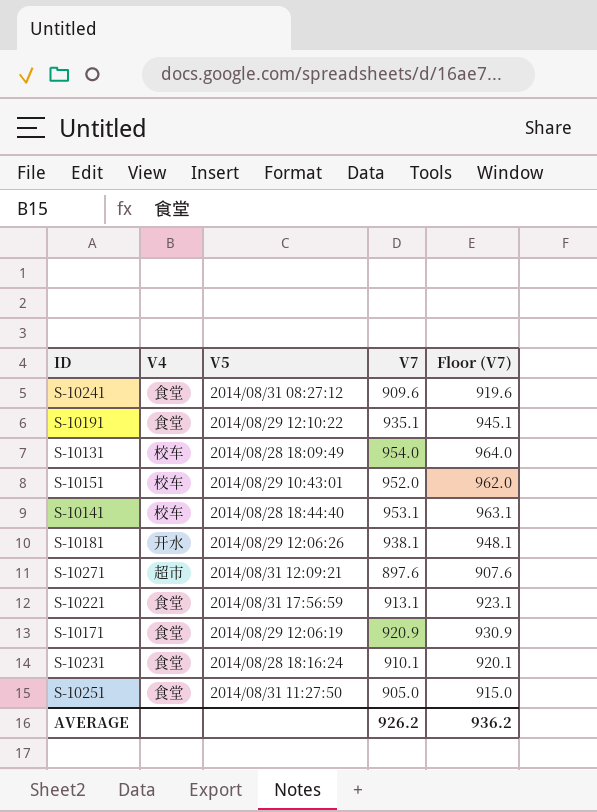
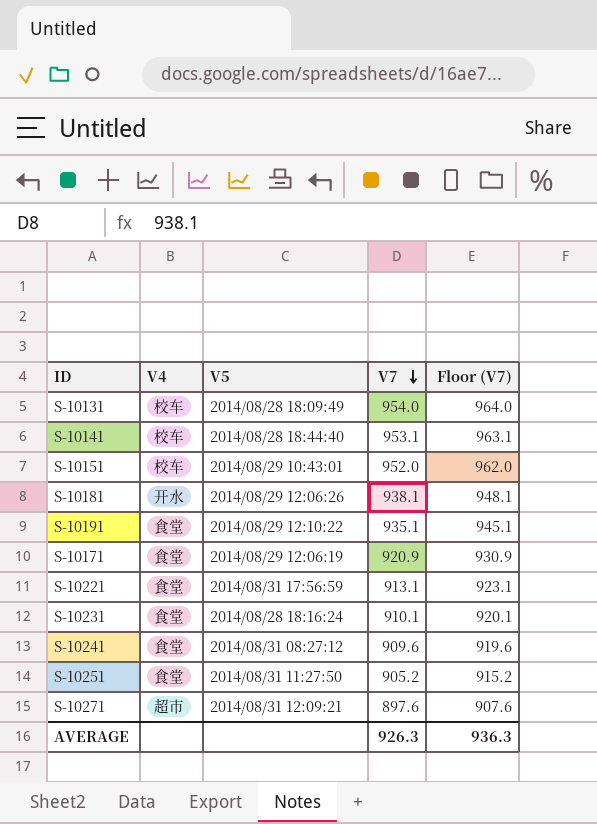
row order: none -> V7 descending
S-10251 | V7: 905.0 -> 905.2
S-10251 | Floor (V7): 915.0 -> 915.2
AVERAGE | V7: 926.2 -> 926.3
AVERAGE | Floor (V7): 936.2 -> 936.3

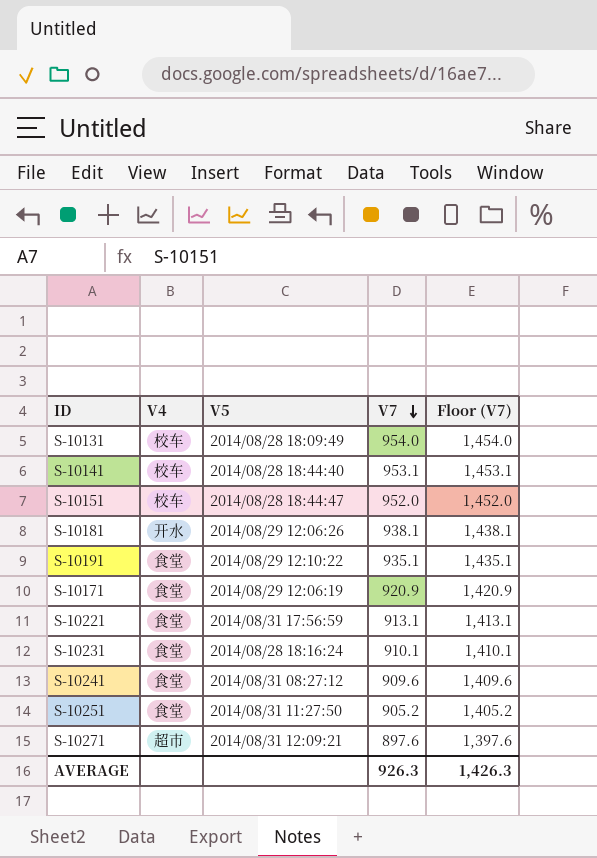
column Floor (V7) | formula: [V7] + 10 -> [V7] + 500
S-10151 | V5: 2014/08/29 10:43:01 -> 2014/08/28 18:44:47
AVERAGE | Floor (V7): 936.3 -> 1,426.3

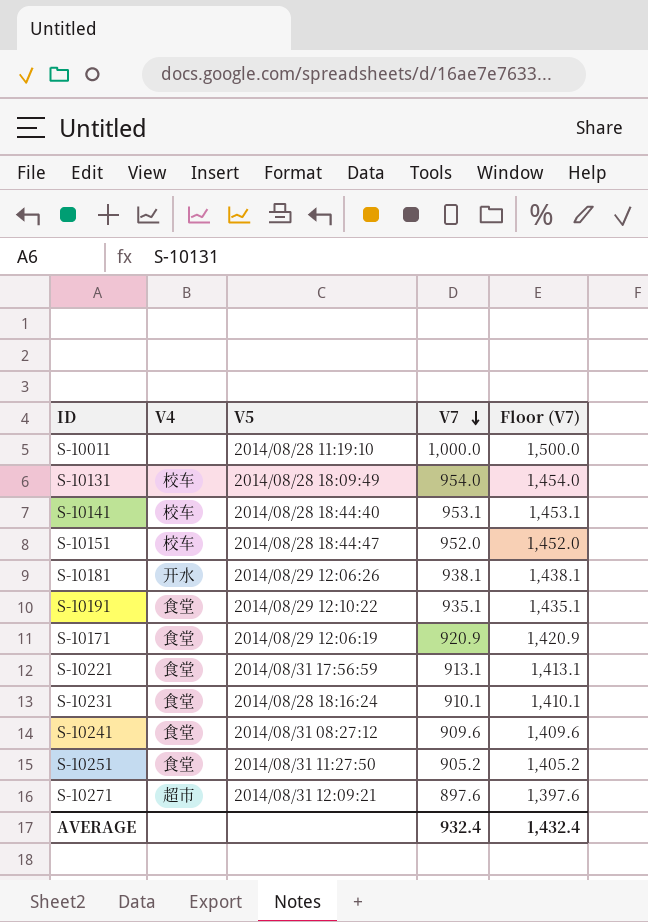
row S-10011: none -> none | 2014/08/28 11:19:10 | 1,000.0 | 1,500.0
AVERAGE | V7: 926.3 -> 932.4
AVERAGE | Floor (V7): 1,426.3 -> 1,432.4

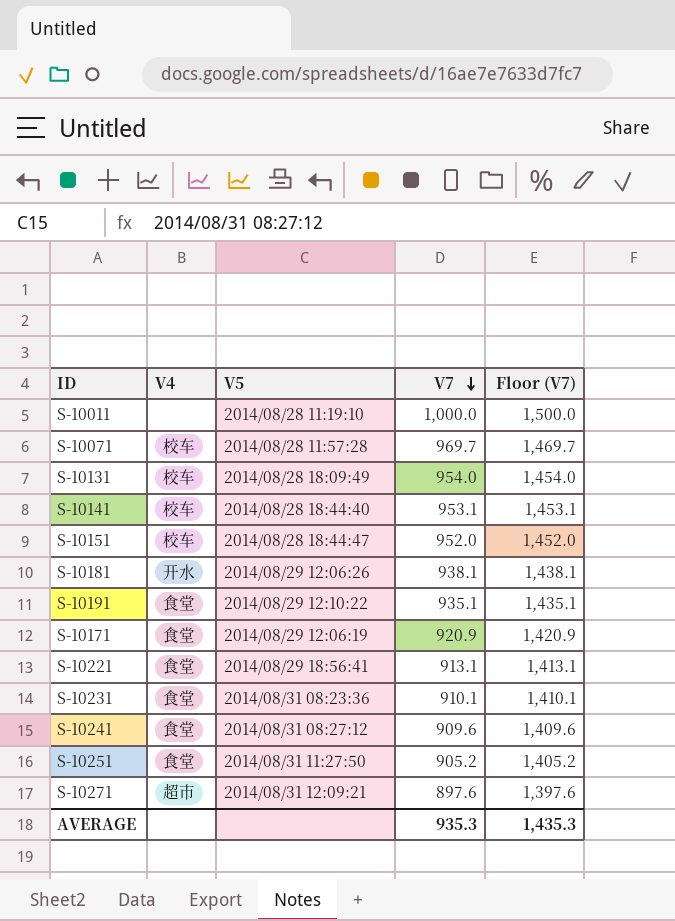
row S-10071: none -> 校车 | 2014/08/28 11:57:28 | 969.7 | 1,469.7
S-10221 | V5: 2014/08/31 17:56:59 -> 2014/08/29 18:56:41
S-10231 | V5: 2014/08/28 18:16:24 -> 2014/08/31 08:23:36
AVERAGE | V7: 932.4 -> 935.3
AVERAGE | Floor (V7): 1,432.4 -> 1,435.3

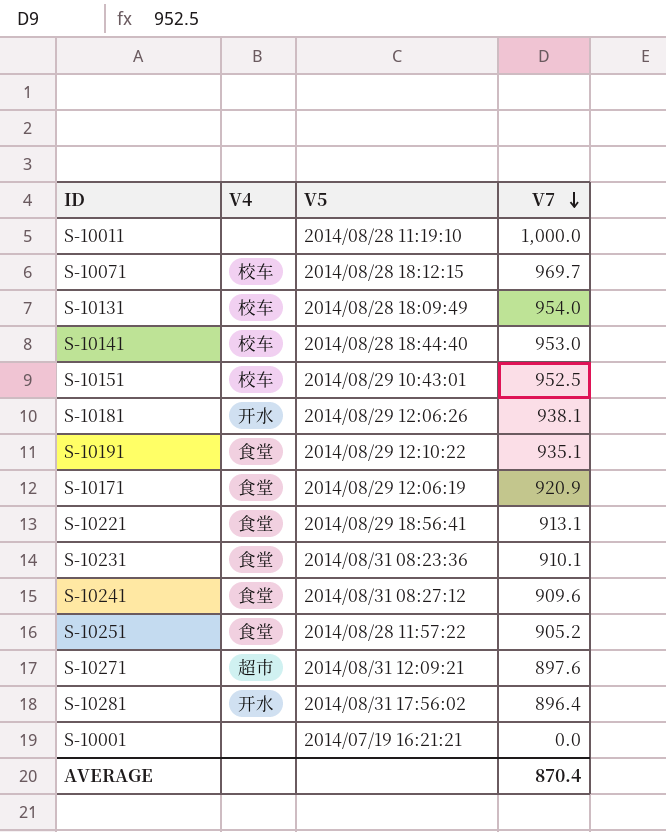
column Floor (V7) | formula: [V7] + 500 -> none
S-10071 | V5: 2014/08/28 11:57:28 -> 2014/08/28 18:12:15
S-10141 | V7: 953.1 -> 953.0
S-10151 | V5: 2014/08/28 18:44:47 -> 2014/08/29 10:43:01
S-10151 | V7: 952.0 -> 952.5
S-10251 | V5: 2014/08/31 11:27:50 -> 2014/08/28 11:57:22
row S-10281: none -> 开水 | 2014/08/31 17:56:02 | 896.4
row S-10001: none -> none | 2014/07/19 16:21:21 | 0.0
AVERAGE | V7: 935.3 -> 870.4

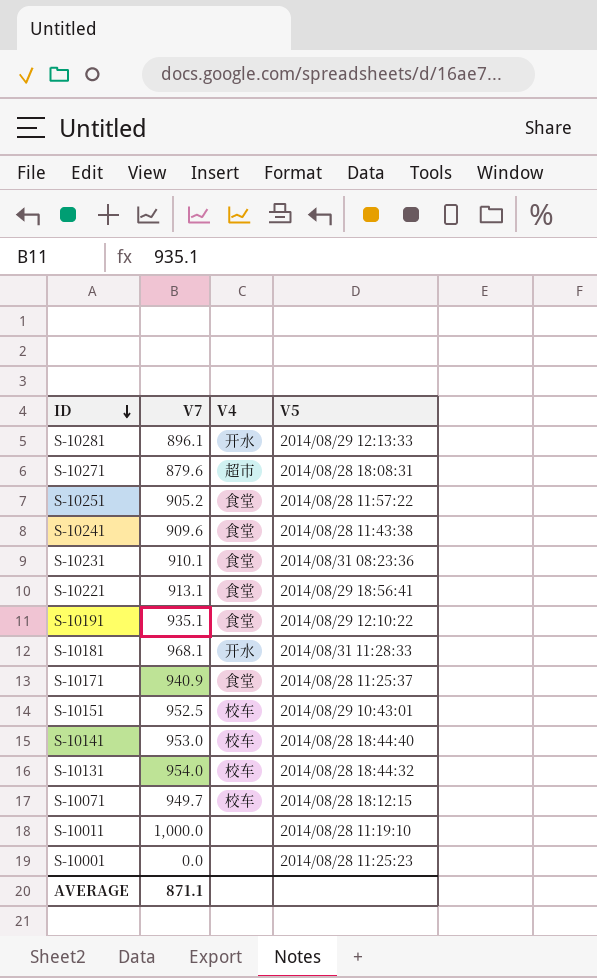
row order: V7 descending -> ID descending
column V7 | position: 4 -> 2
S-10281 | V7: 896.4 -> 896.1
S-10281 | V5: 2014/08/31 17:56:02 -> 2014/08/29 12:13:33
S-10271 | V7: 897.6 -> 879.6
S-10271 | V5: 2014/08/31 12:09:21 -> 2014/08/28 18:08:31
S-10241 | V5: 2014/08/31 08:27:12 -> 2014/08/28 11:43:38
S-10181 | V7: 938.1 -> 968.1
S-10181 | V5: 2014/08/29 12:06:26 -> 2014/08/31 11:28:33
S-10171 | V7: 920.9 -> 940.9
S-10171 | V5: 2014/08/29 12:06:19 -> 2014/08/28 11:25:37
S-10131 | V5: 2014/08/28 18:09:49 -> 2014/08/28 18:44:32
S-10071 | V7: 969.7 -> 949.7
S-10001 | V5: 2014/07/19 16:21:21 -> 2014/08/28 11:25:23
AVERAGE | V7: 870.4 -> 871.1

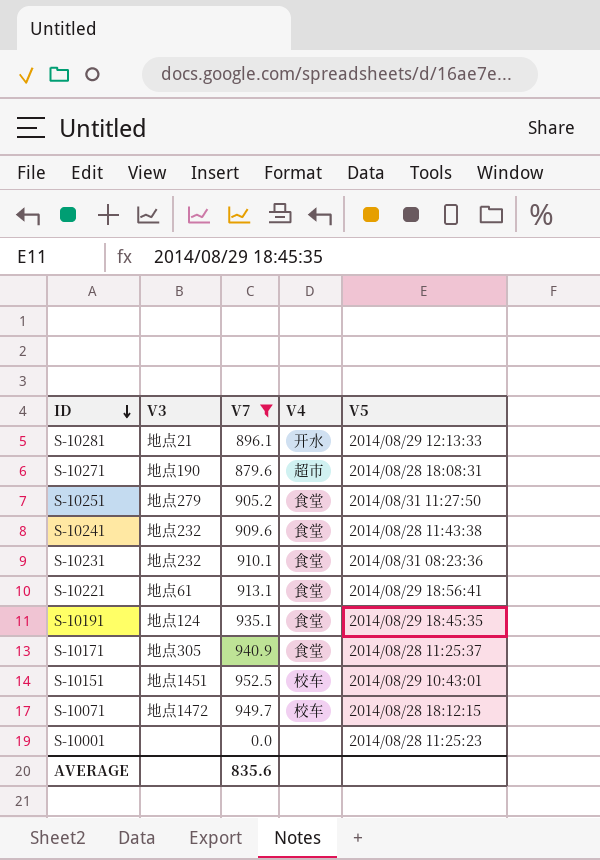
filter: none -> V7 <= 952.5
column V3 | position: none -> 2
S-10251 | V5: 2014/08/28 11:57:22 -> 2014/08/31 11:27:50
S-10191 | V5: 2014/08/29 12:10:22 -> 2014/08/29 18:45:35
AVERAGE | V7: 871.1 -> 835.6

